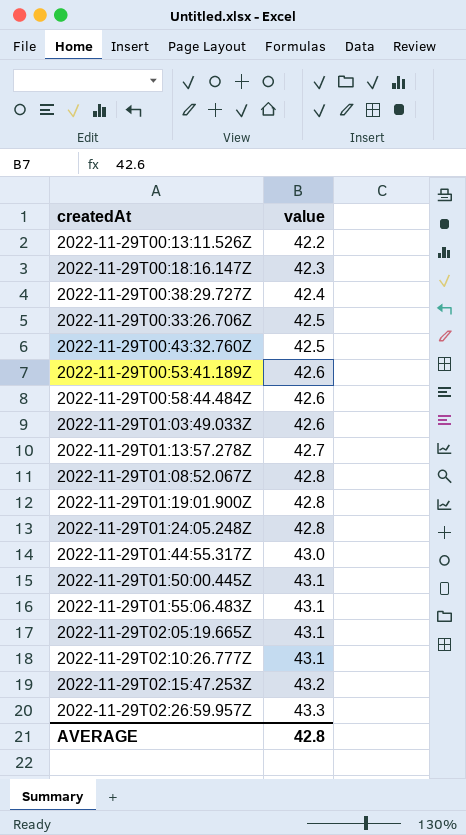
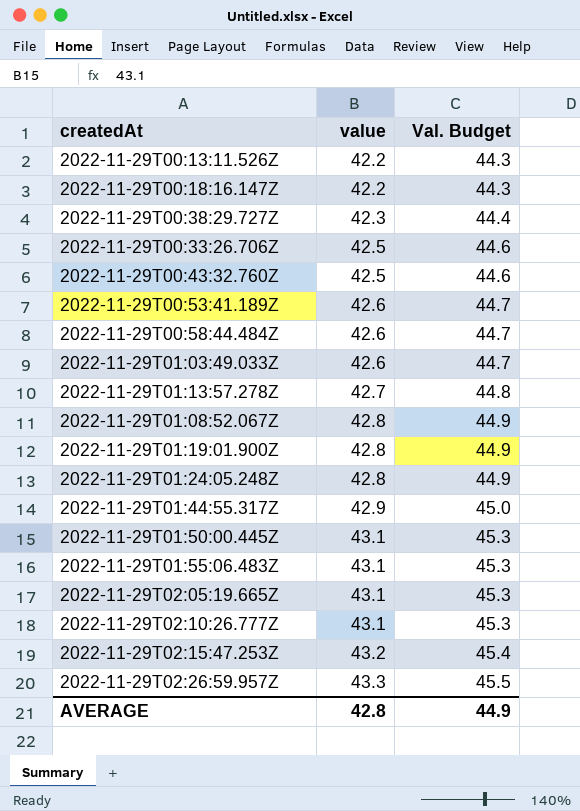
column Val. Budget | formula: none -> [value] * 1.05
2022-11-29T00:18:16.147Z | value: 42.3 -> 42.2
2022-11-29T00:38:29.727Z | value: 42.4 -> 42.3
2022-11-29T01:44:55.317Z | value: 43.0 -> 42.9

